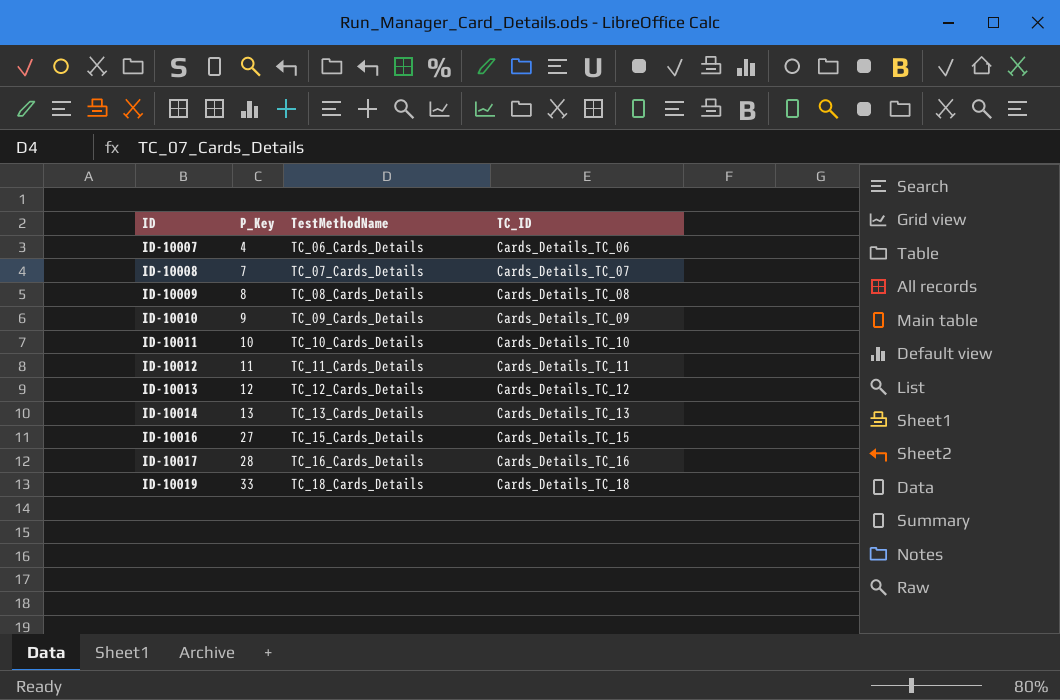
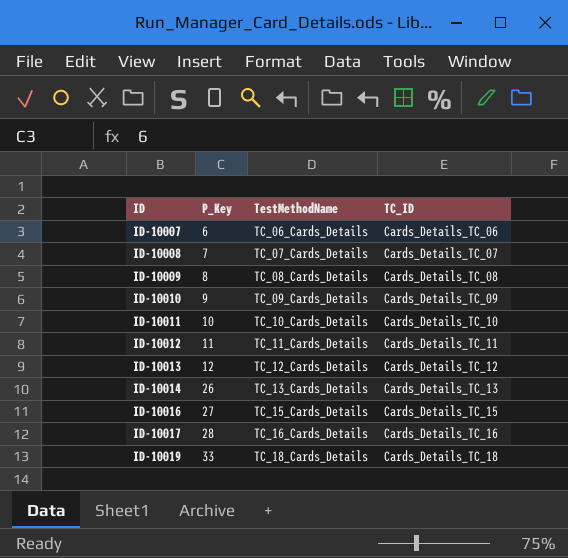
ID-10007 | P_Key: 4 -> 6
ID-10014 | P_Key: 13 -> 26

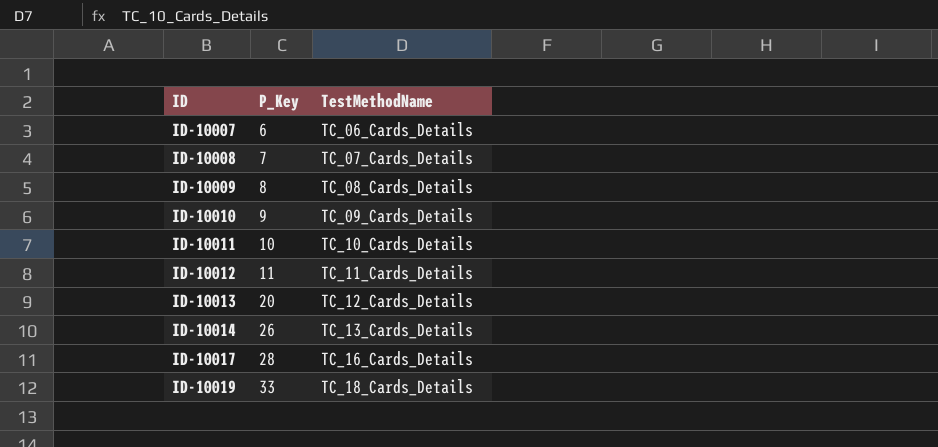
column TC_ID | position: 4 -> none
row ID-10016: 27 | TC_15_Cards_Details | Cards_Details_TC_15 -> none
ID-10013 | P_Key: 12 -> 20

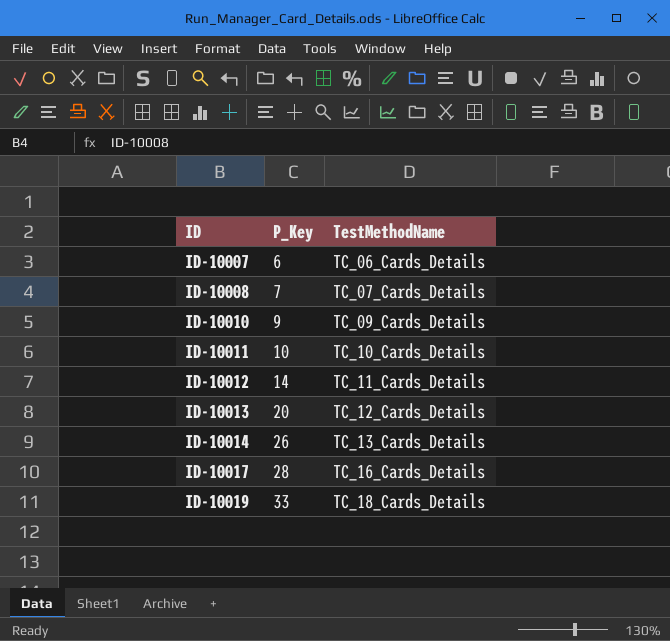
row ID-10009: 8 | TC_08_Cards_Details -> none
ID-10012 | P_Key: 11 -> 14

